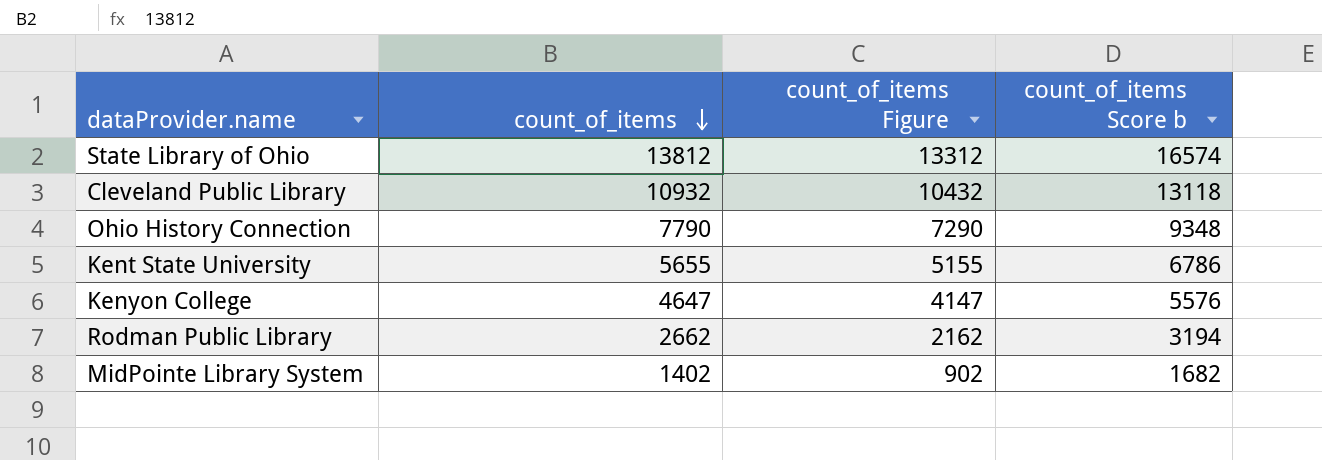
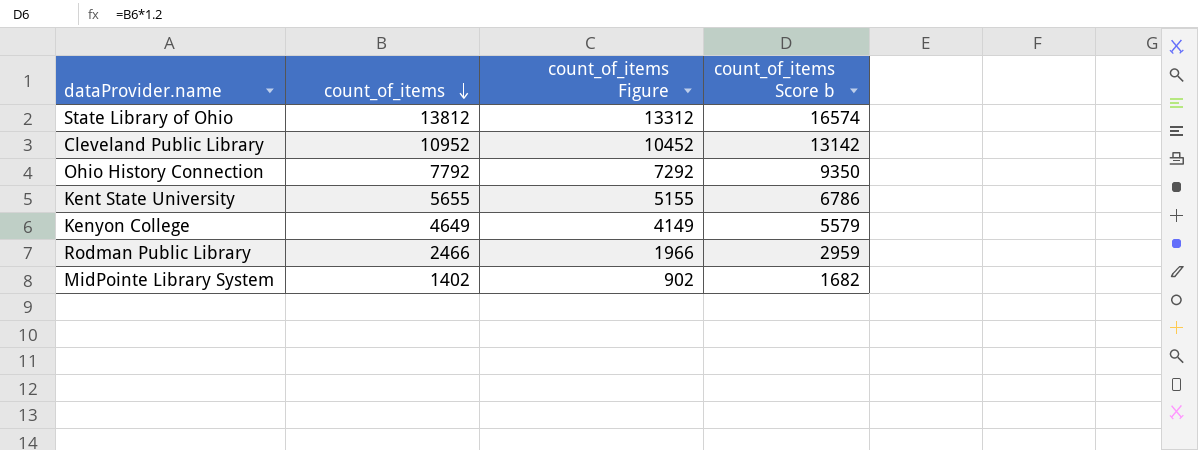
Cleveland Public Library | count_of_items: 10932 -> 10952
Cleveland Public Library | count_of_items Figure: 10432 -> 10452
Cleveland Public Library | count_of_items Score b: 13118 -> 13142
Ohio History Connection | count_of_items: 7790 -> 7792
Ohio History Connection | count_of_items Figure: 7290 -> 7292
Ohio History Connection | count_of_items Score b: 9348 -> 9350
Kenyon College | count_of_items: 4647 -> 4649
Kenyon College | count_of_items Figure: 4147 -> 4149
Kenyon College | count_of_items Score b: 5576 -> 5579
Rodman Public Library | count_of_items: 2662 -> 2466
Rodman Public Library | count_of_items Figure: 2162 -> 1966
Rodman Public Library | count_of_items Score b: 3194 -> 2959

